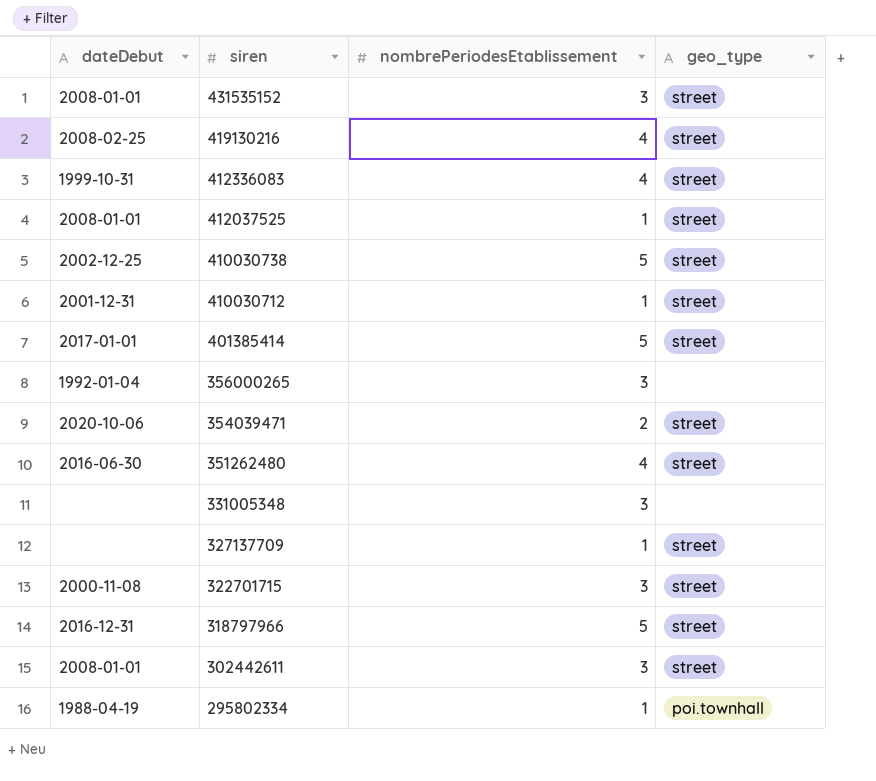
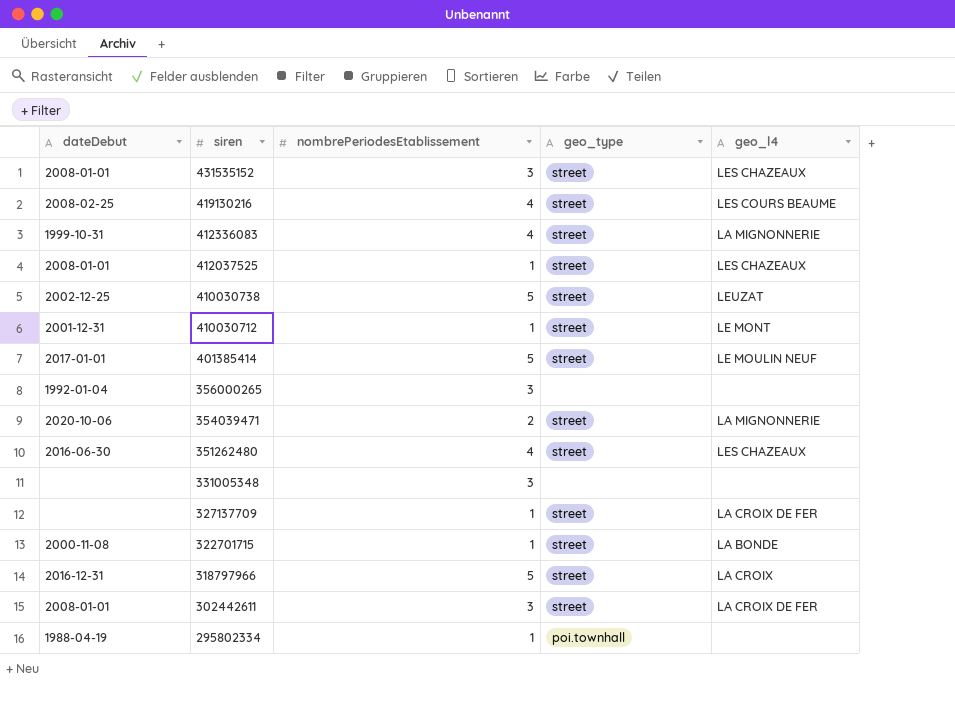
column geo_l4 | position: none -> 5
322701715 | nombrePeriodesEtablissement: 3 -> 1

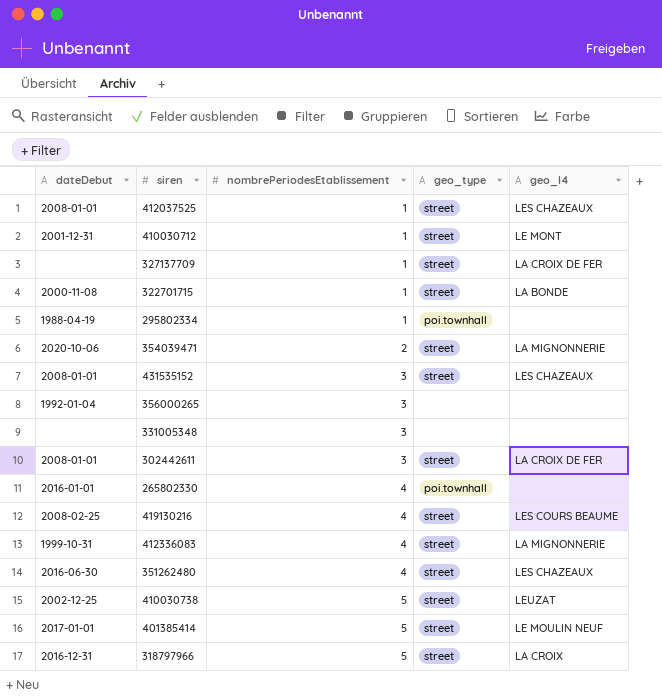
row order: siren descending -> nombrePeriodesEtablissement ascending
row 265802330: none -> 2016-01-01 | 4 | poi.townhall | none

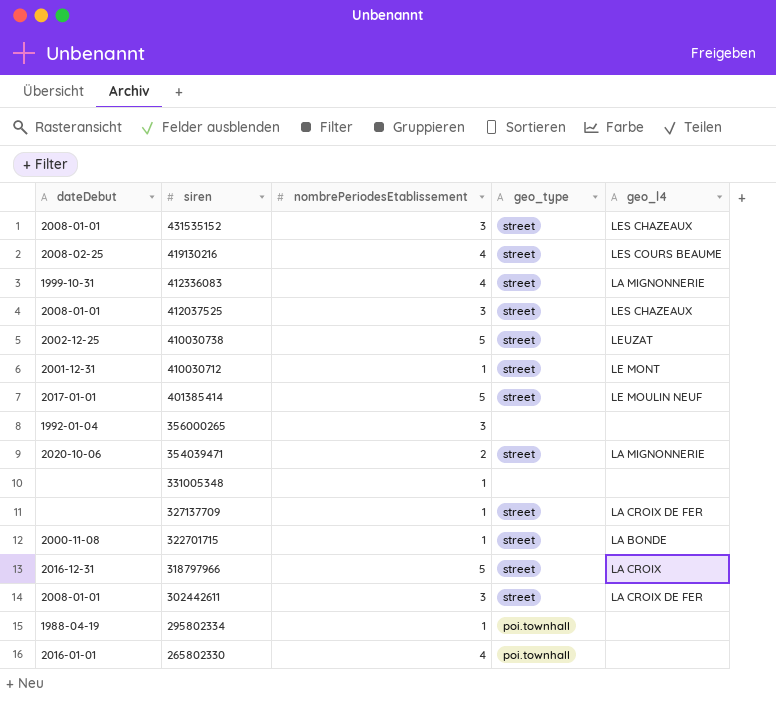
row order: nombrePeriodesEtablissement ascending -> siren descending
row 351262480: 2016-06-30 | 4 | street | LES CHAZEAUX -> none
412037525 | nombrePeriodesEtablissement: 1 -> 3
331005348 | nombrePeriodesEtablissement: 3 -> 1

